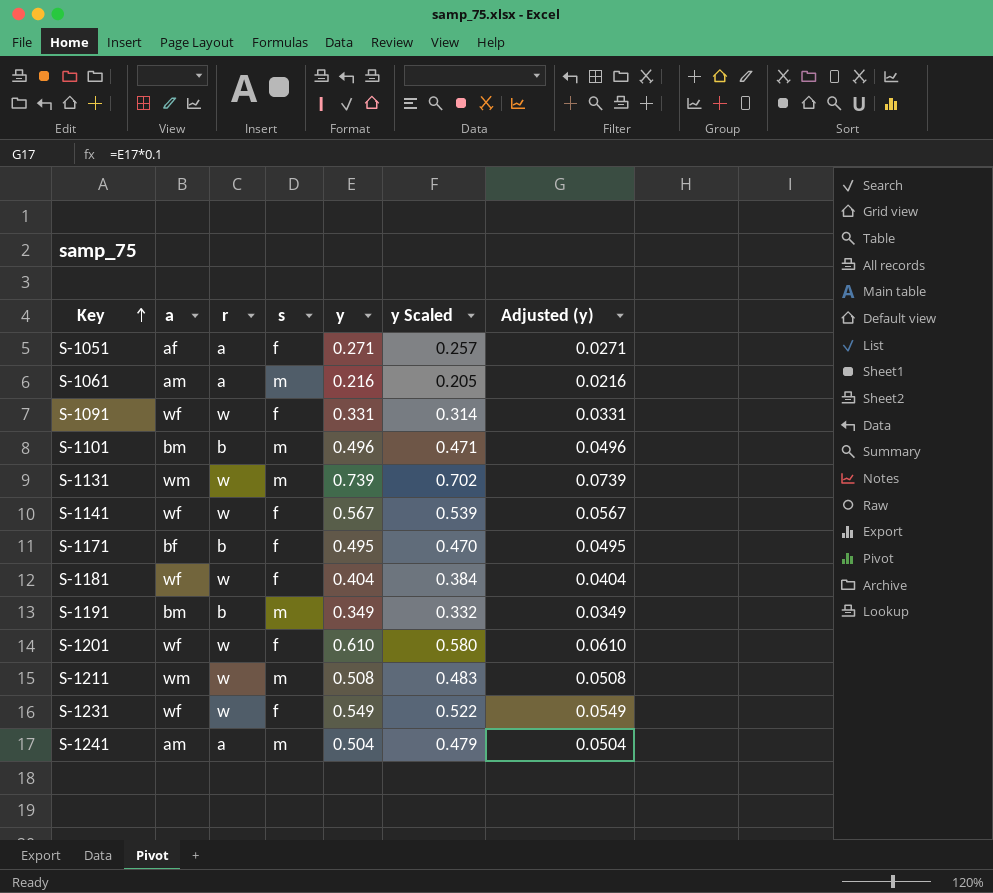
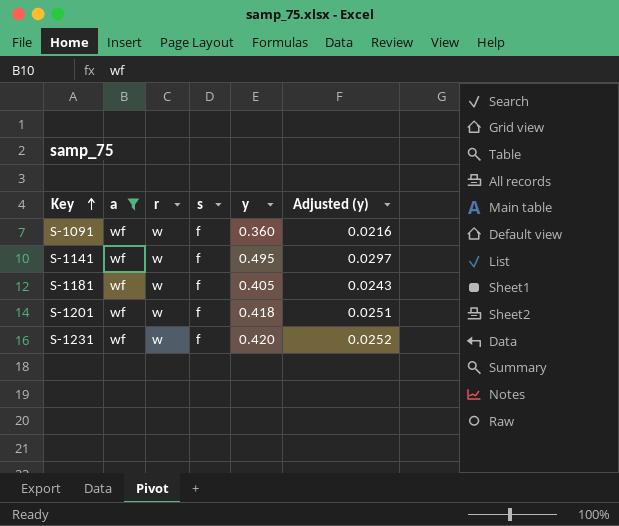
filter: none -> a = wf
column y Scaled | formula: [y] * 0.95 -> none
column Adjusted (y) | formula: [y] * 0.1 -> [y] * 0.06
S-1091 | y: 0.331 -> 0.360
S-1141 | y: 0.567 -> 0.495
S-1181 | y: 0.404 -> 0.405
S-1201 | y: 0.610 -> 0.418
S-1231 | y: 0.549 -> 0.420

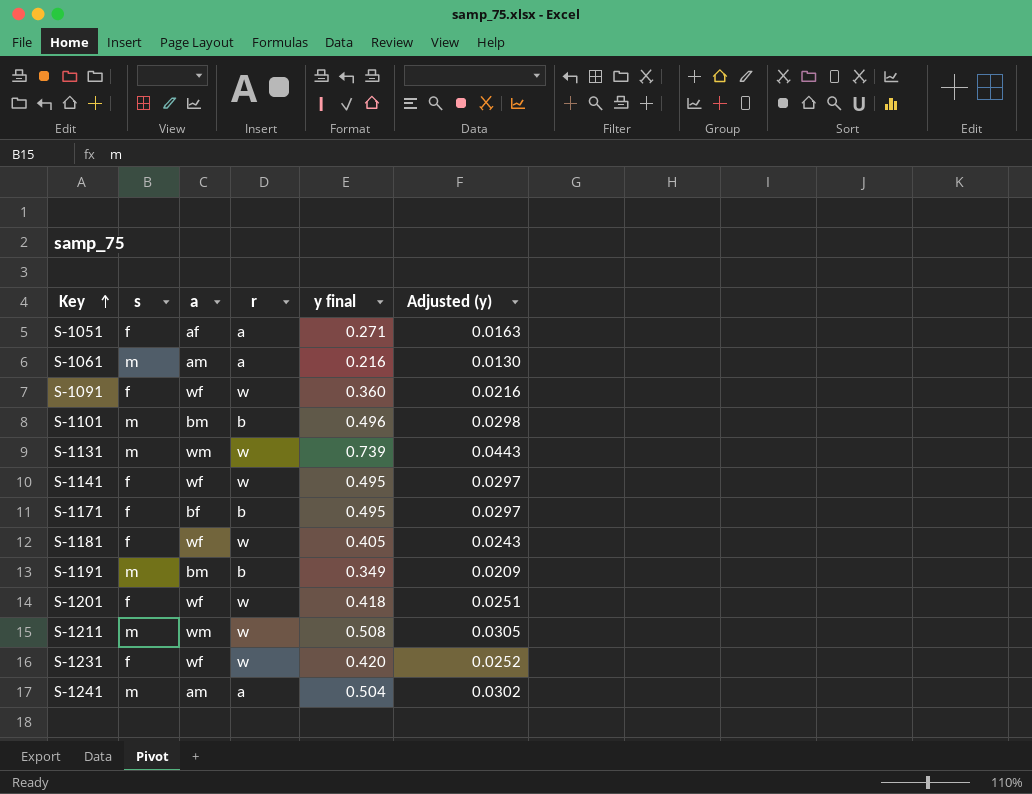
filter: a = wf -> none
column s | position: 4 -> 2
column name: y -> y final

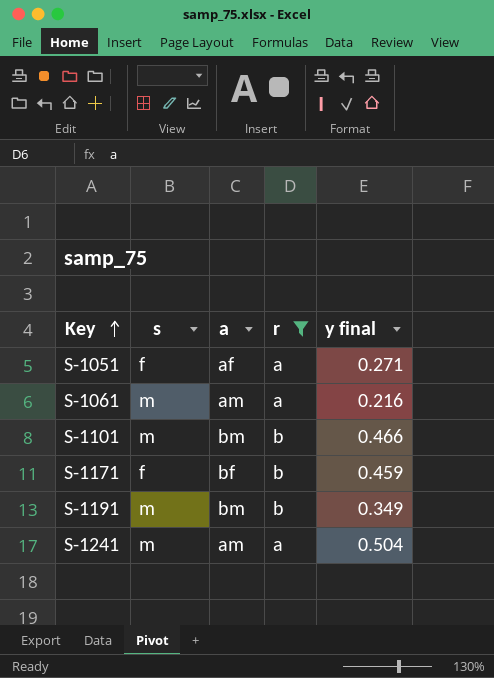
filter: none -> r != w
column Adjusted (y) | formula: [y final] * 0.06 -> none
S-1101 | y final: 0.496 -> 0.466
S-1171 | y final: 0.495 -> 0.459

